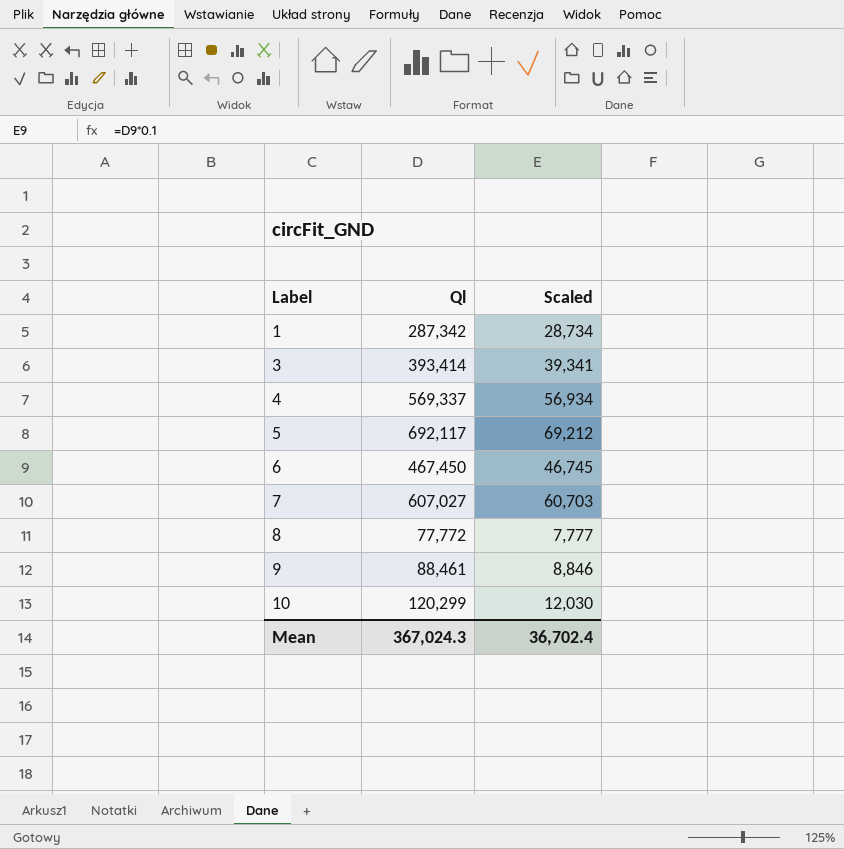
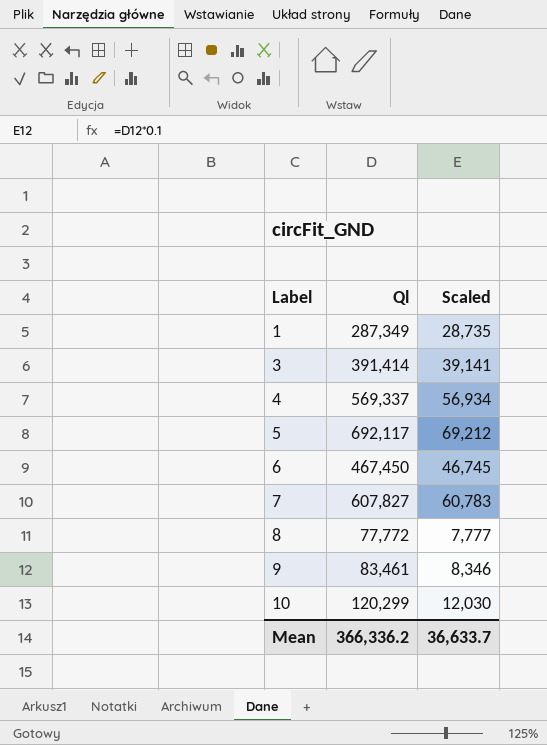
1 | Ql: 287,342 -> 287,349
1 | Scaled: 28,734 -> 28,735
3 | Ql: 393,414 -> 391,414
3 | Scaled: 39,341 -> 39,141
7 | Ql: 607,027 -> 607,827
7 | Scaled: 60,703 -> 60,783
9 | Ql: 88,461 -> 83,461
9 | Scaled: 8,846 -> 8,346
Mean | Ql: 367,024.3 -> 366,336.2
Mean | Scaled: 36,702.4 -> 36,633.7

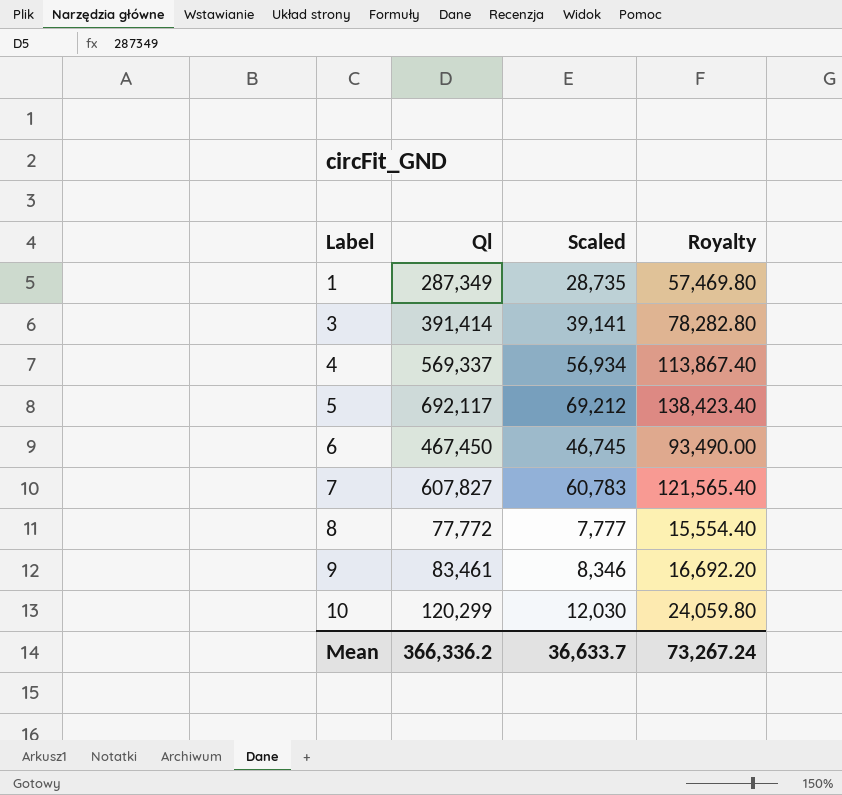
column Royalty | formula: none -> [Ql] * 0.2

